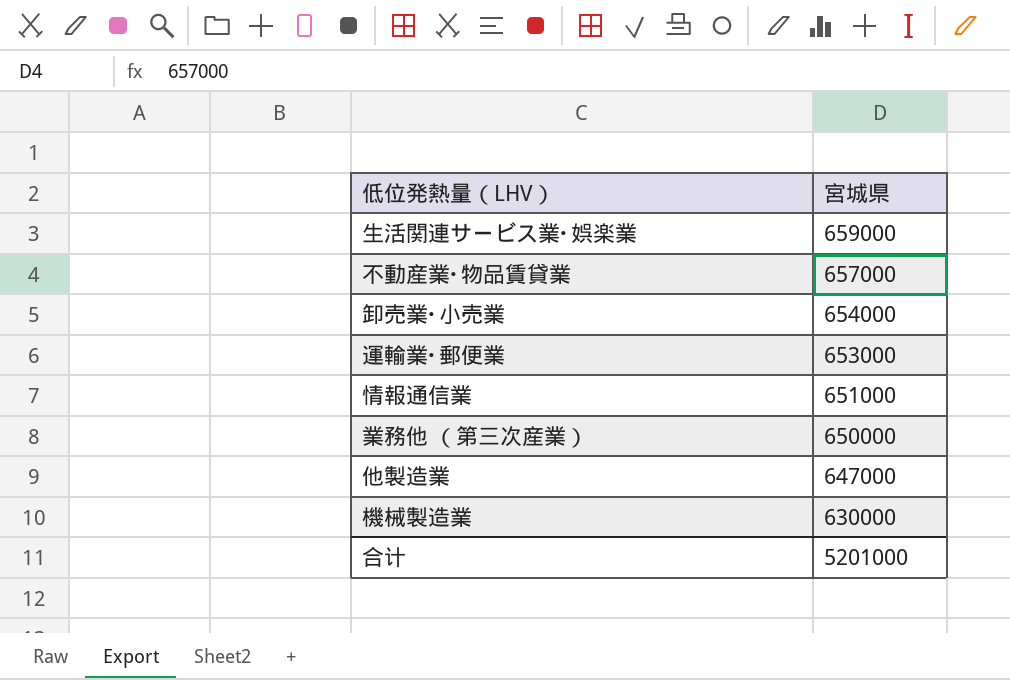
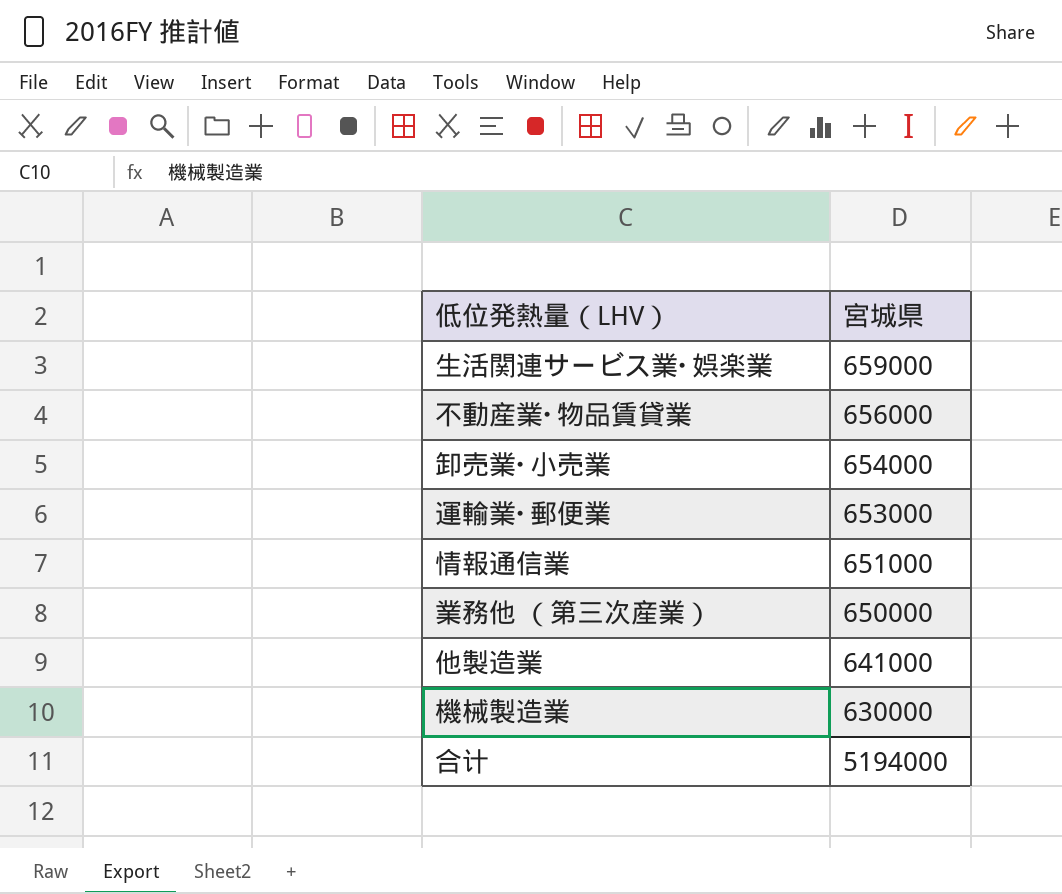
不動産業･物品賃貸業 | 宮城県: 657000 -> 656000
他製造業 | 宮城県: 647000 -> 641000
合计 | 宮城県: 5201000 -> 5194000

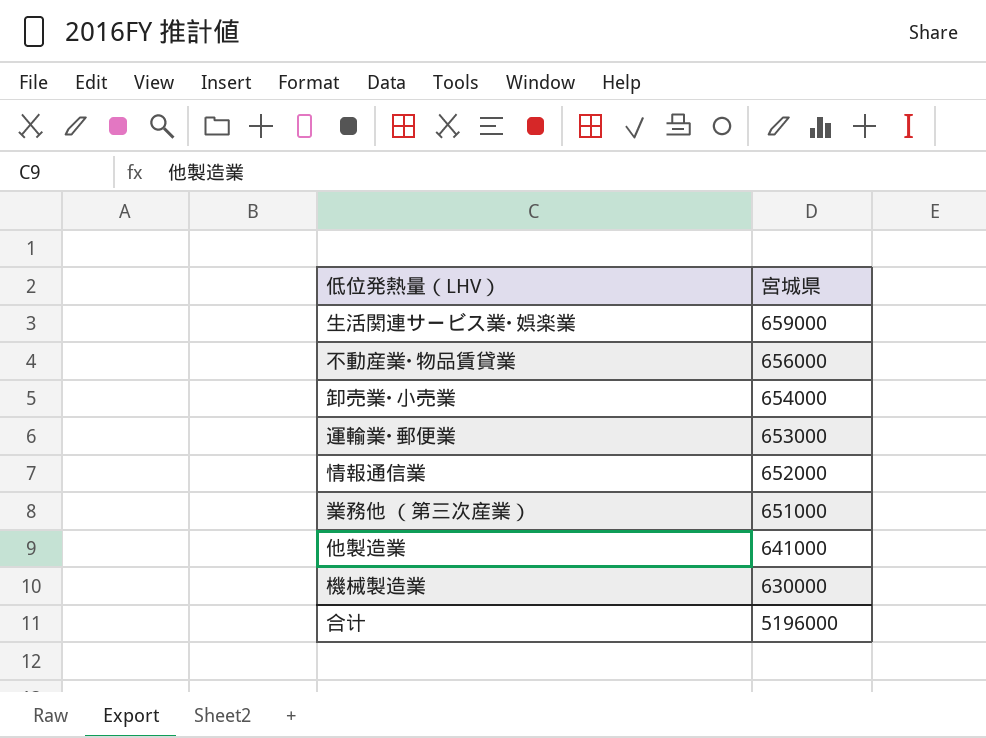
情報通信業 | 宮城県: 651000 -> 652000
業務他 （第三次産業） | 宮城県: 650000 -> 651000
合计 | 宮城県: 5194000 -> 5196000

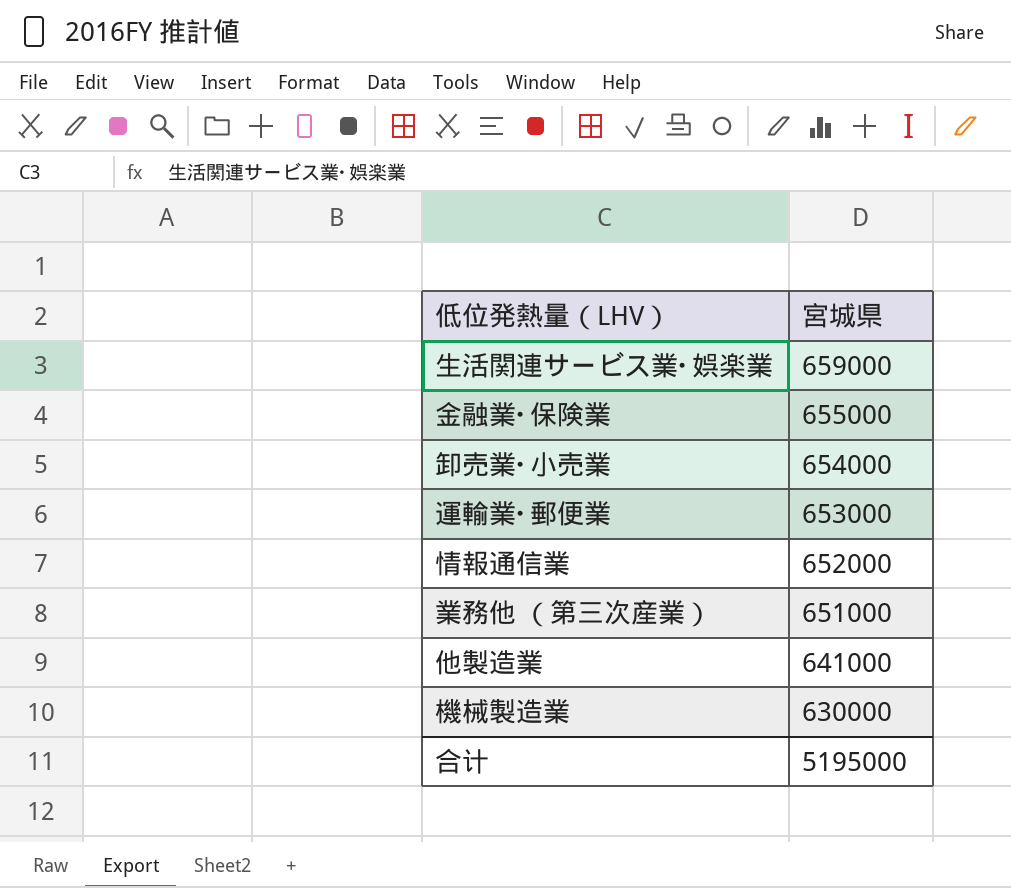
row 不動産業･物品賃貸業: 656000 -> none
row 金融業･保険業: none -> 655000
合计 | 宮城県: 5196000 -> 5195000

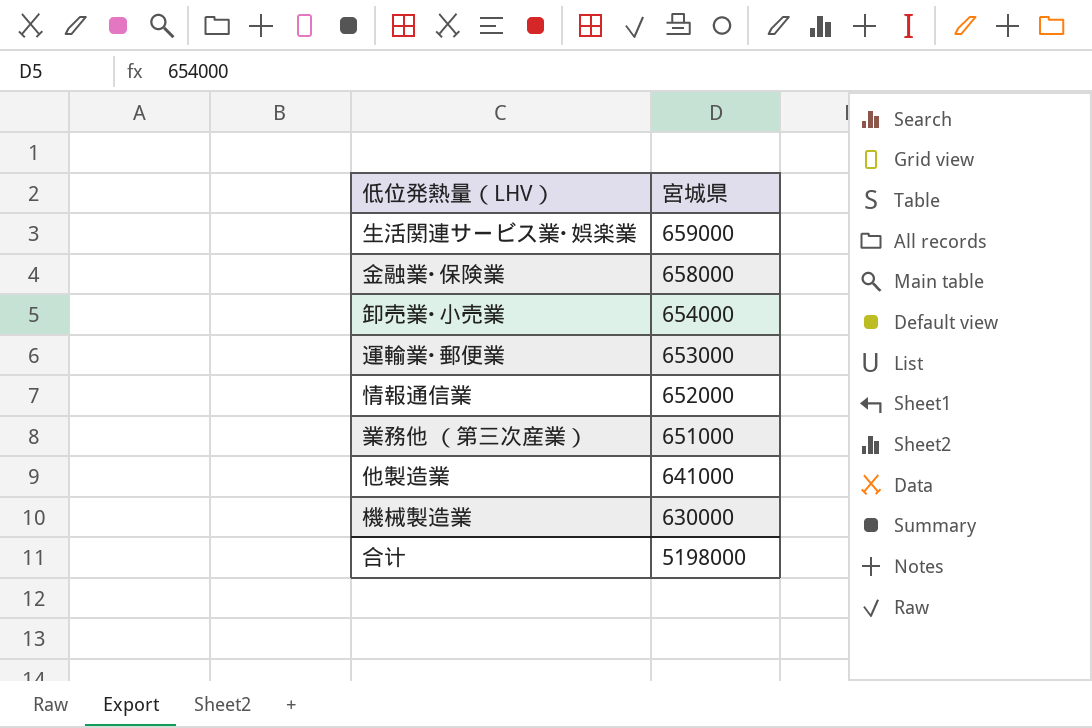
金融業･保険業 | 宮城県: 655000 -> 658000
合计 | 宮城県: 5195000 -> 5198000

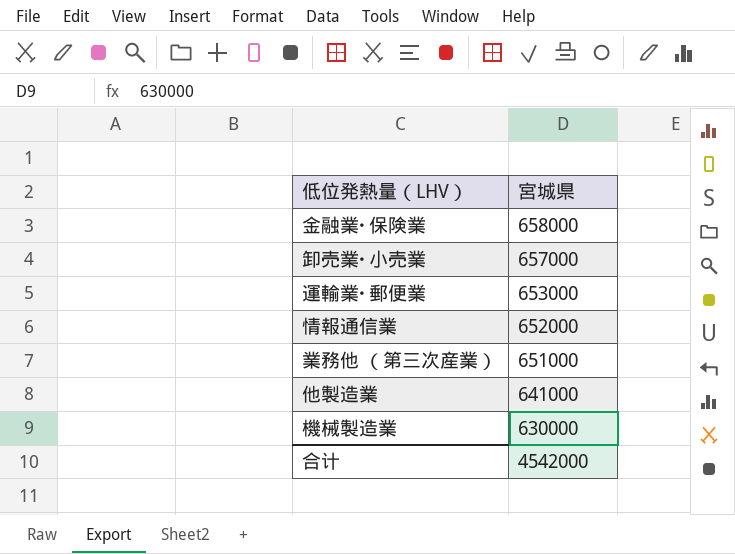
row 生活関連サービス業･娯楽業: 659000 -> none
卸売業･小売業 | 宮城県: 654000 -> 657000
合计 | 宮城県: 5198000 -> 4542000

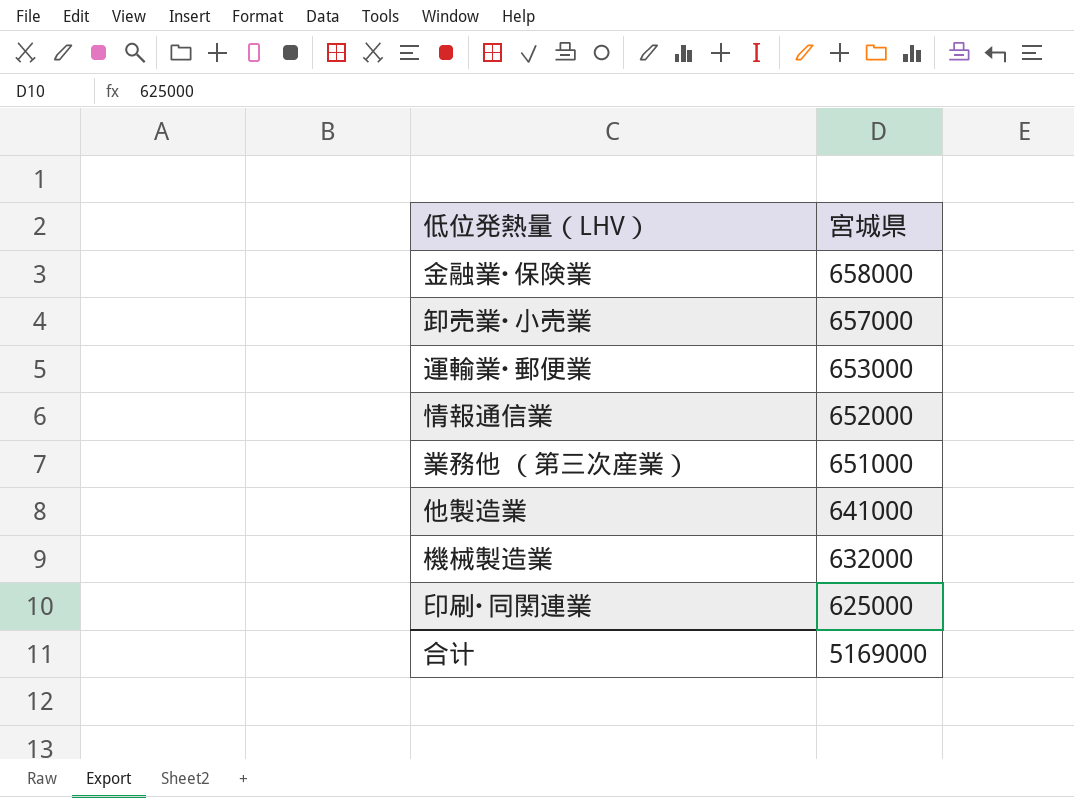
機械製造業 | 宮城県: 630000 -> 632000
row 印刷･同関連業: none -> 625000
合计 | 宮城県: 4542000 -> 5169000

